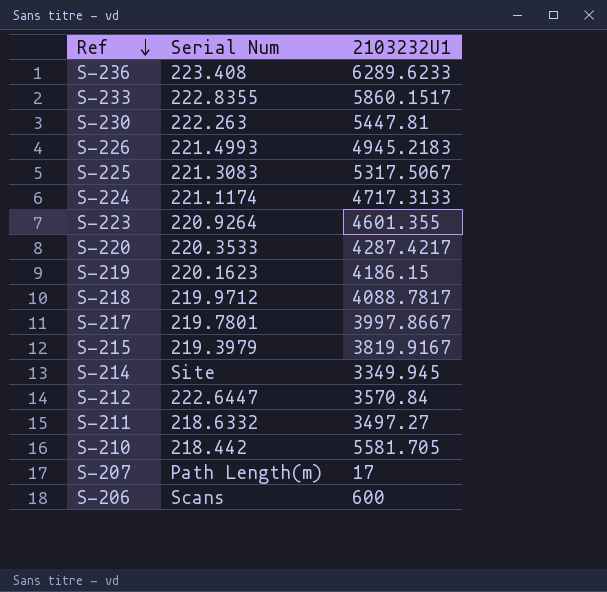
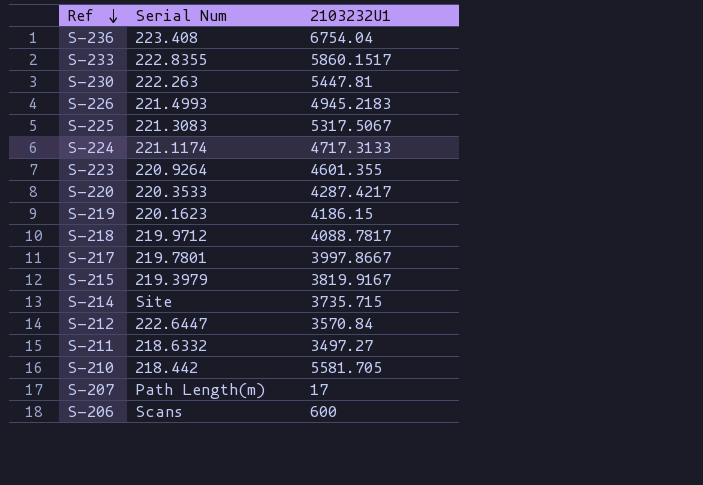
S-236 | 2103232U1: 6289.6233 -> 6754.04
S-214 | 2103232U1: 3349.945 -> 3735.715

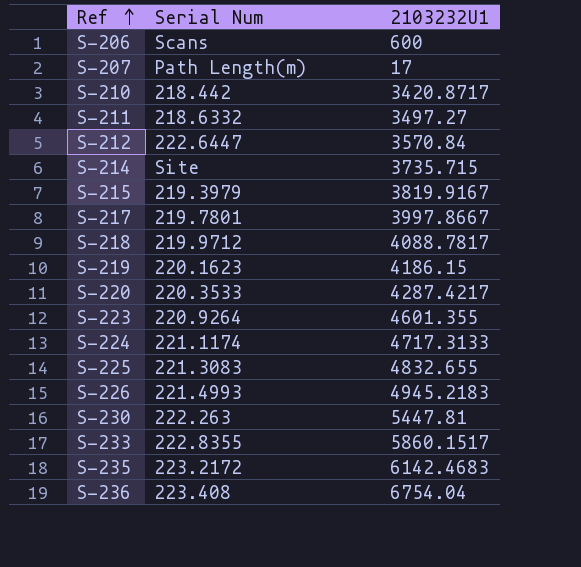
row order: Ref descending -> Ref ascending
S-210 | 2103232U1: 5581.705 -> 3420.8717
S-225 | 2103232U1: 5317.5067 -> 4832.655
row S-235: none -> 223.2172 | 6142.4683

